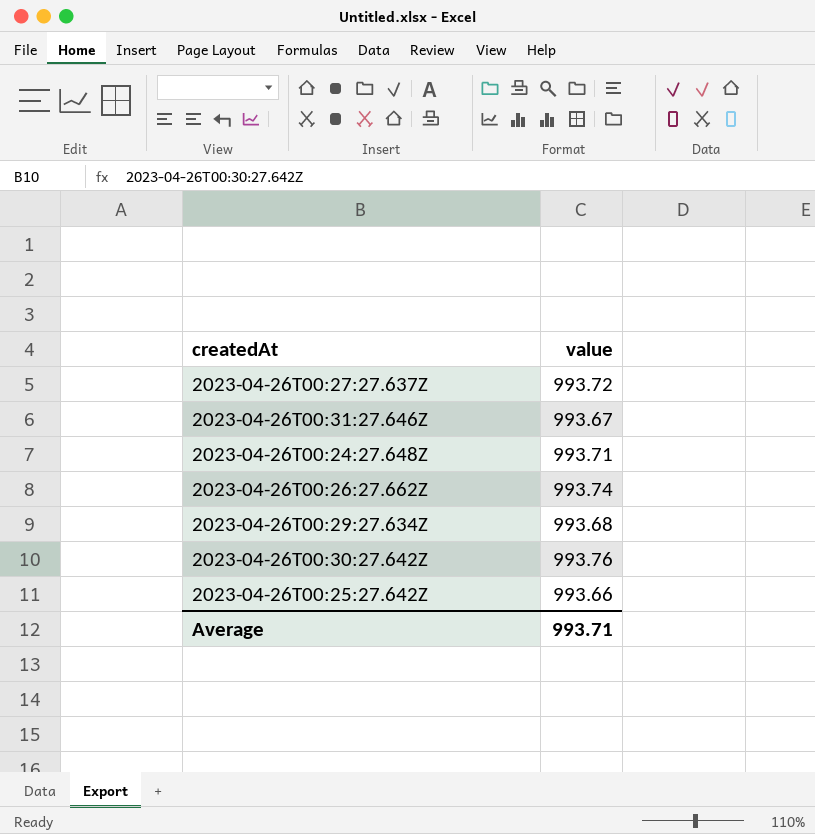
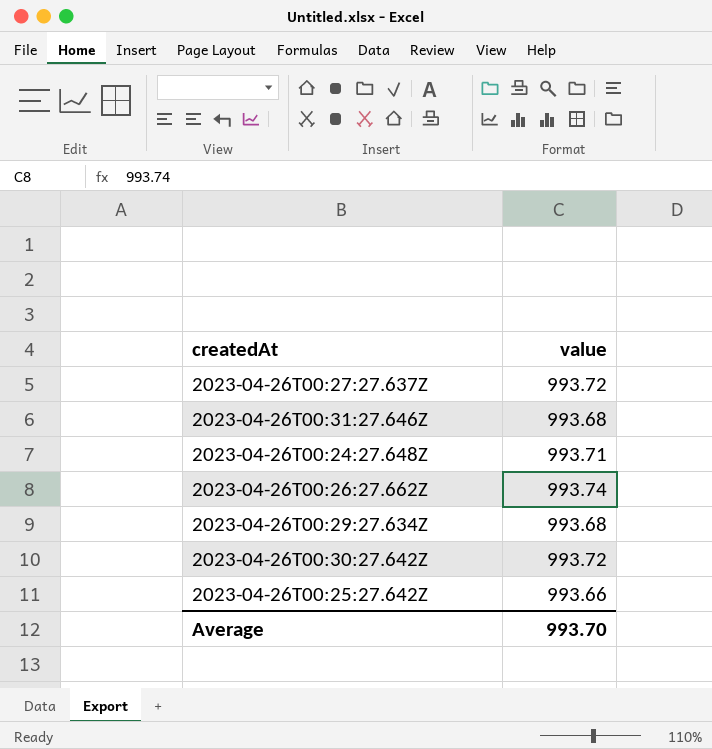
2023-04-26T00:31:27.646Z | value: 993.67 -> 993.68
2023-04-26T00:30:27.642Z | value: 993.76 -> 993.72
Average | value: 993.71 -> 993.70

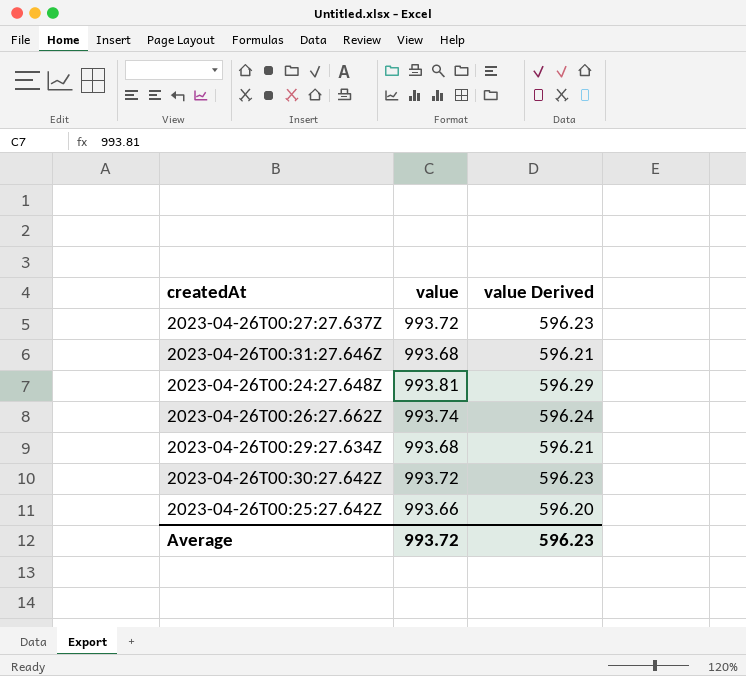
column value Derived | formula: none -> [value] * 0.6
2023-04-26T00:24:27.648Z | value: 993.71 -> 993.81
Average | value: 993.70 -> 993.72

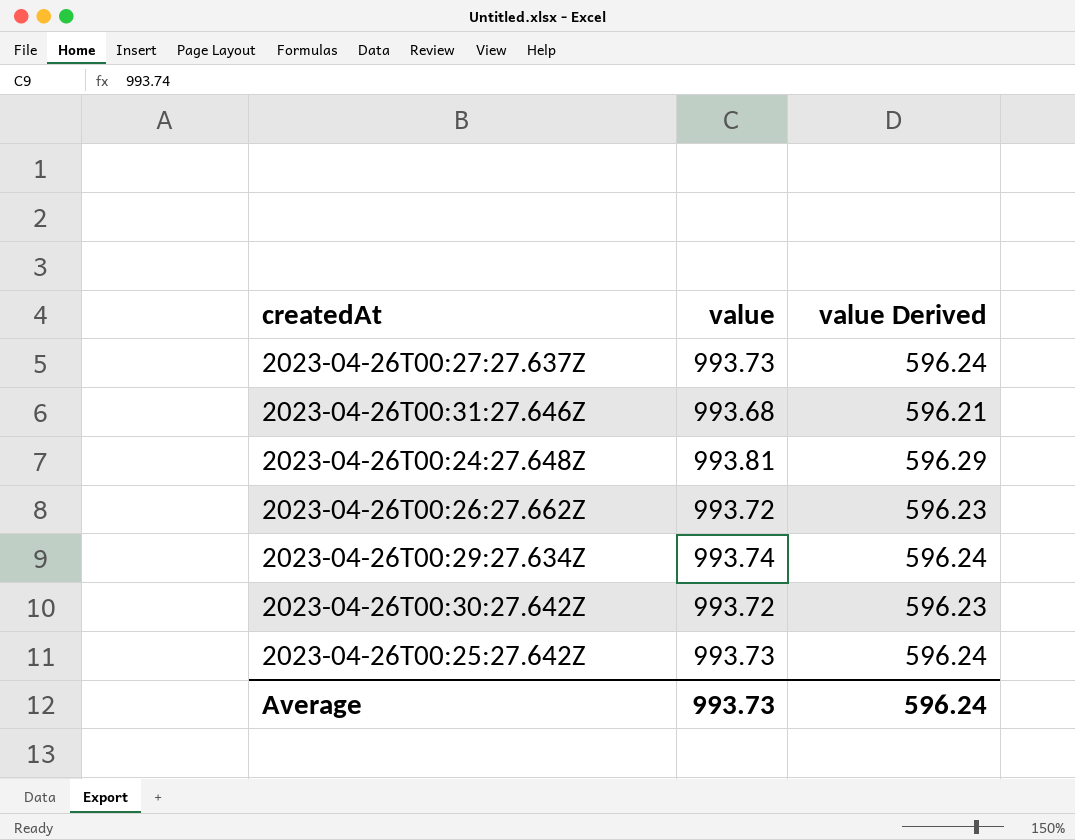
2023-04-26T00:27:27.637Z | value: 993.72 -> 993.73
2023-04-26T00:27:27.637Z | value Derived: 596.23 -> 596.24
2023-04-26T00:26:27.662Z | value: 993.74 -> 993.72
2023-04-26T00:26:27.662Z | value Derived: 596.24 -> 596.23
2023-04-26T00:29:27.634Z | value: 993.68 -> 993.74
2023-04-26T00:29:27.634Z | value Derived: 596.21 -> 596.24
2023-04-26T00:25:27.642Z | value: 993.66 -> 993.73
2023-04-26T00:25:27.642Z | value Derived: 596.20 -> 596.24
Average | value: 993.72 -> 993.73
Average | value Derived: 596.23 -> 596.24

